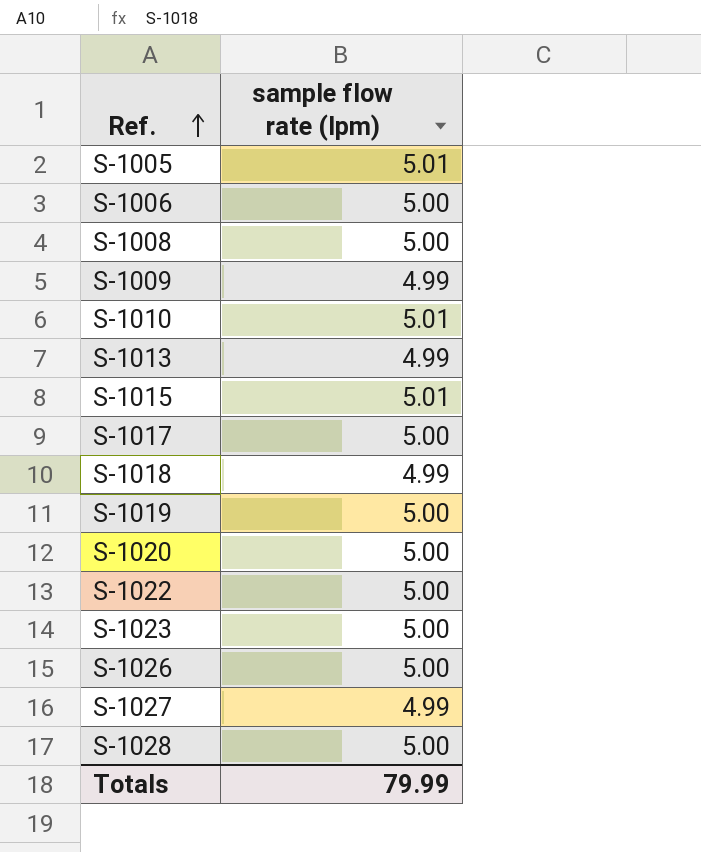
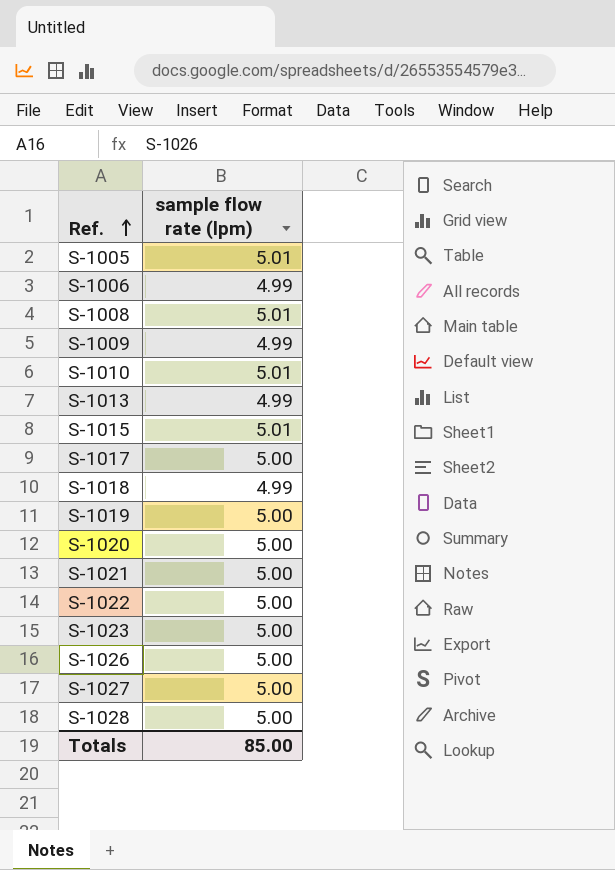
S-1006 | sample flow rate (lpm): 5.00 -> 4.99
S-1008 | sample flow rate (lpm): 5.00 -> 5.01
row S-1021: none -> 5.00
S-1027 | sample flow rate (lpm): 4.99 -> 5.00
Totals | sample flow rate (lpm): 79.99 -> 85.00

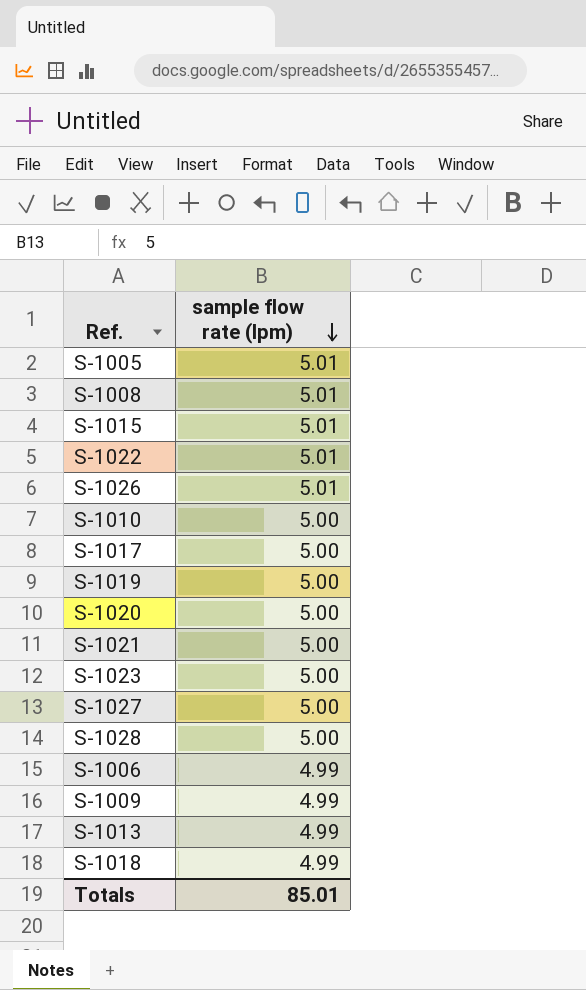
row order: Ref. ascending -> sample flow rate (lpm) descending
S-1022 | sample flow rate (lpm): 5.00 -> 5.01
S-1026 | sample flow rate (lpm): 5.00 -> 5.01
S-1010 | sample flow rate (lpm): 5.01 -> 5.00
Totals | sample flow rate (lpm): 85.00 -> 85.01

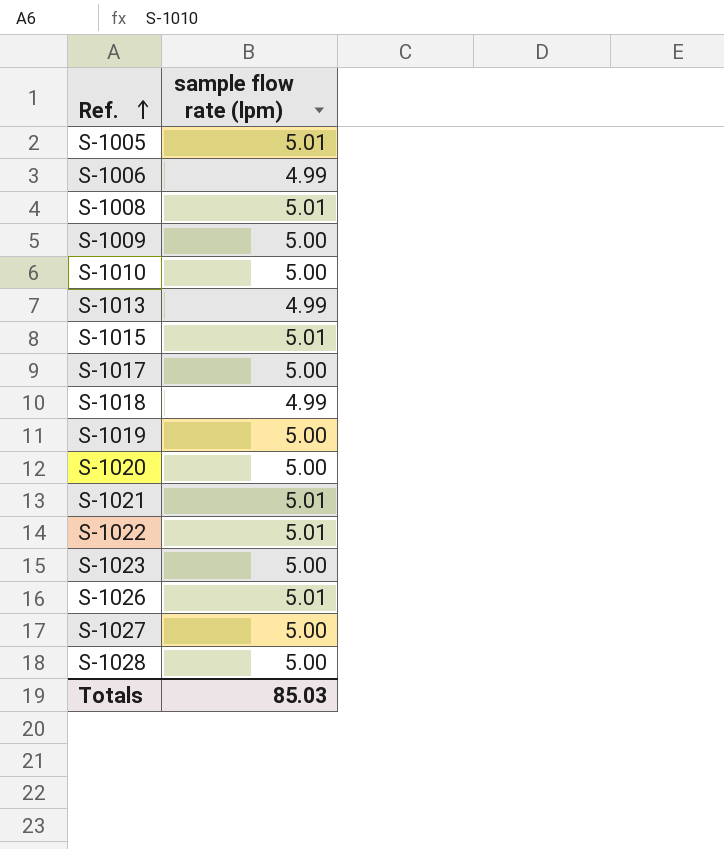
row order: sample flow rate (lpm) descending -> Ref. ascending
S-1009 | sample flow rate (lpm): 4.99 -> 5.00
S-1021 | sample flow rate (lpm): 5.00 -> 5.01
Totals | sample flow rate (lpm): 85.01 -> 85.03

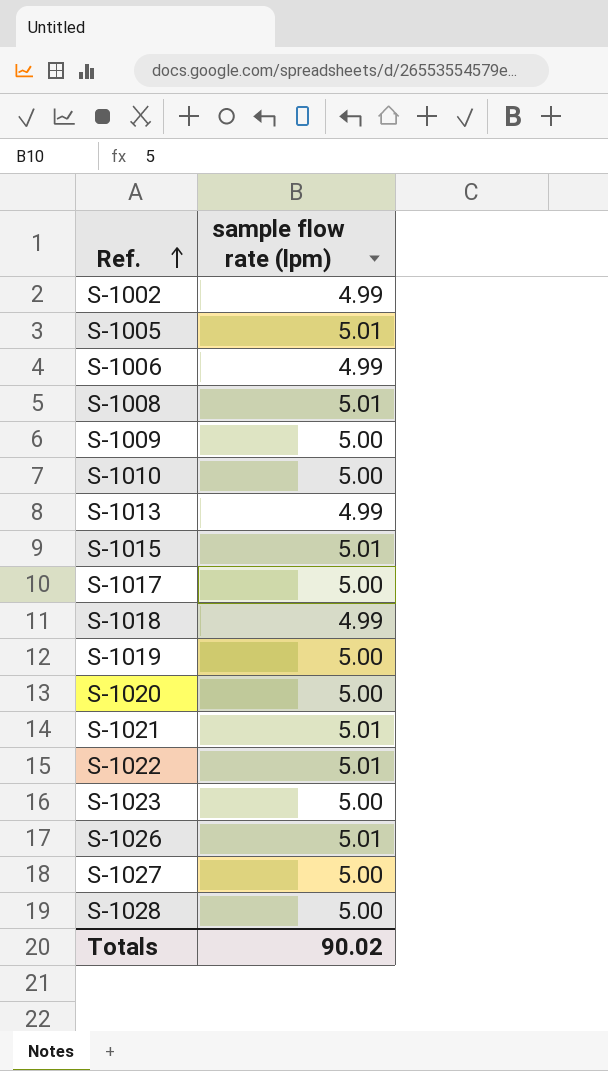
row S-1002: none -> 4.99
Totals | sample flow rate (lpm): 85.03 -> 90.02

